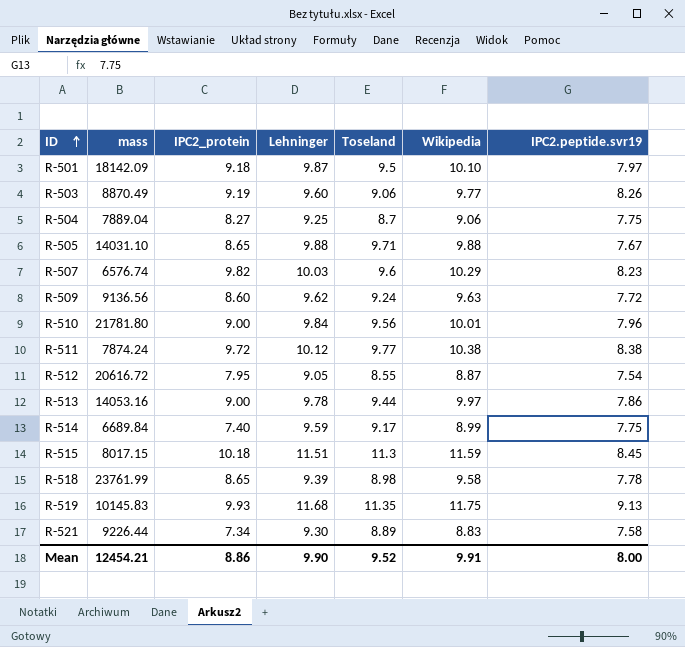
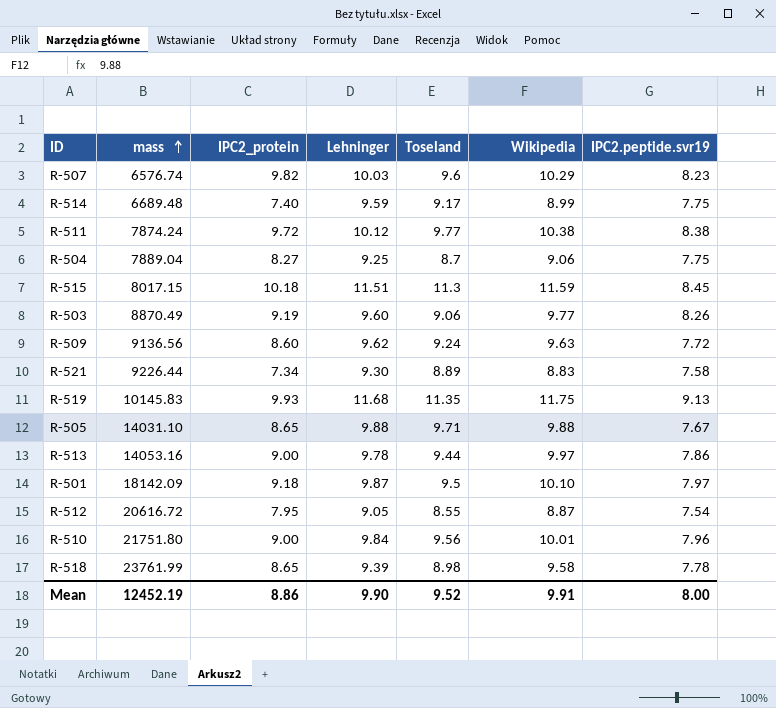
row order: ID ascending -> mass ascending
R-514 | mass: 6689.84 -> 6689.48
R-510 | mass: 21781.80 -> 21751.80
Mean | mass: 12454.21 -> 12452.19

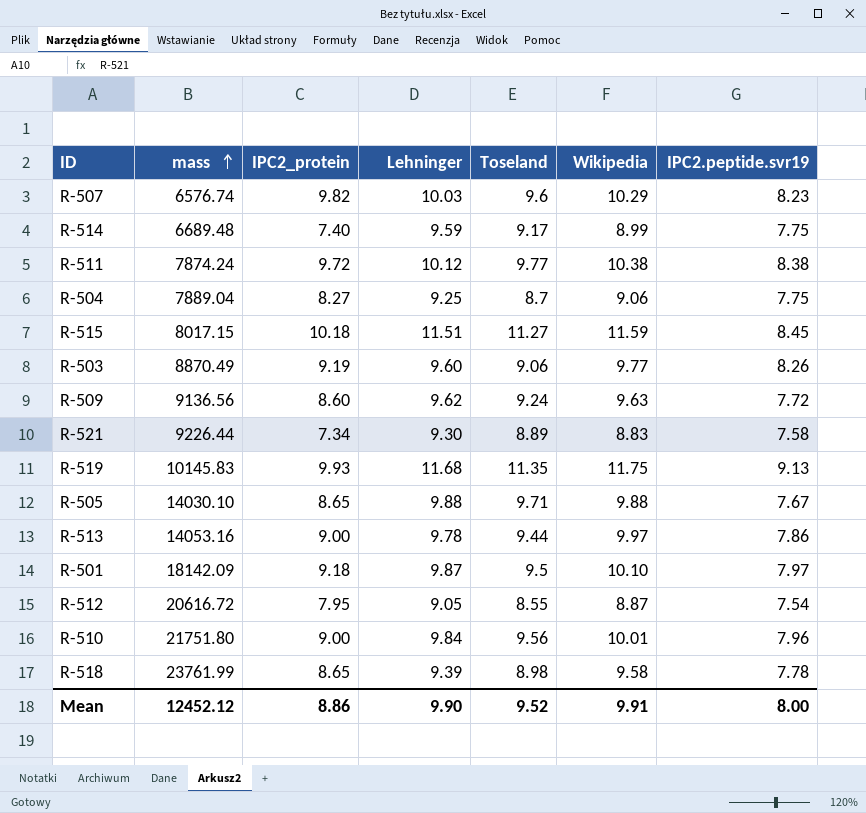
R-515 | Toseland: 11.3 -> 11.27
R-505 | mass: 14031.10 -> 14030.10
Mean | mass: 12452.19 -> 12452.12

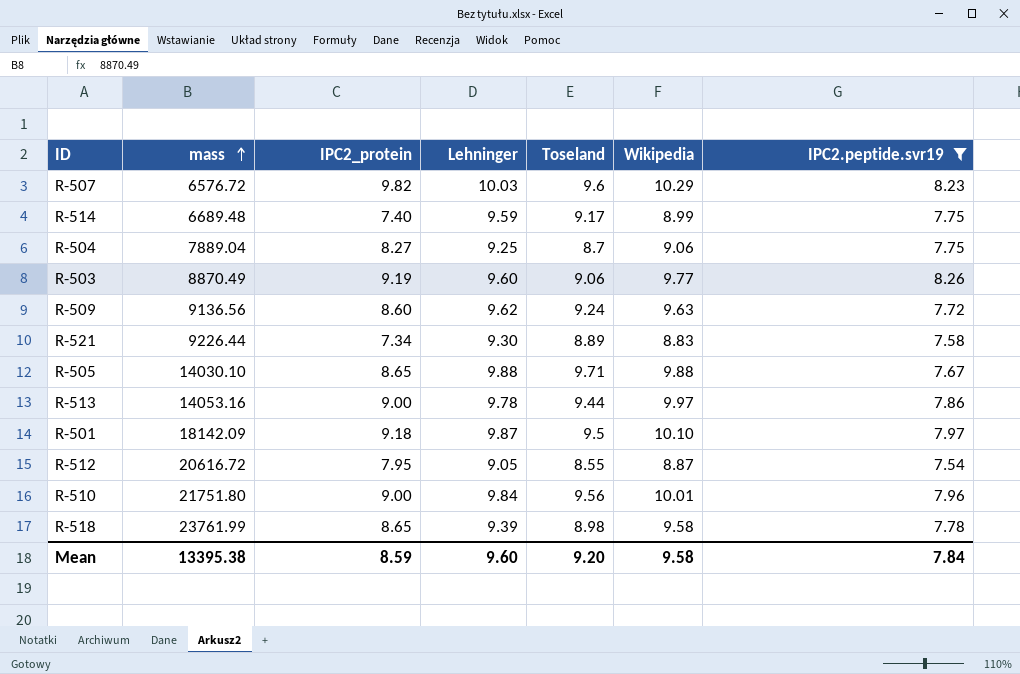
filter: none -> IPC2.peptide.svr19 <= 8.26
R-507 | mass: 6576.74 -> 6576.72
Mean | mass: 12452.12 -> 13395.38
Mean | IPC2_protein: 8.86 -> 8.59
Mean | Lehninger: 9.90 -> 9.60
Mean | Toseland: 9.52 -> 9.20
Mean | Wikipedia: 9.91 -> 9.58
Mean | IPC2.peptide.svr19: 8.00 -> 7.84

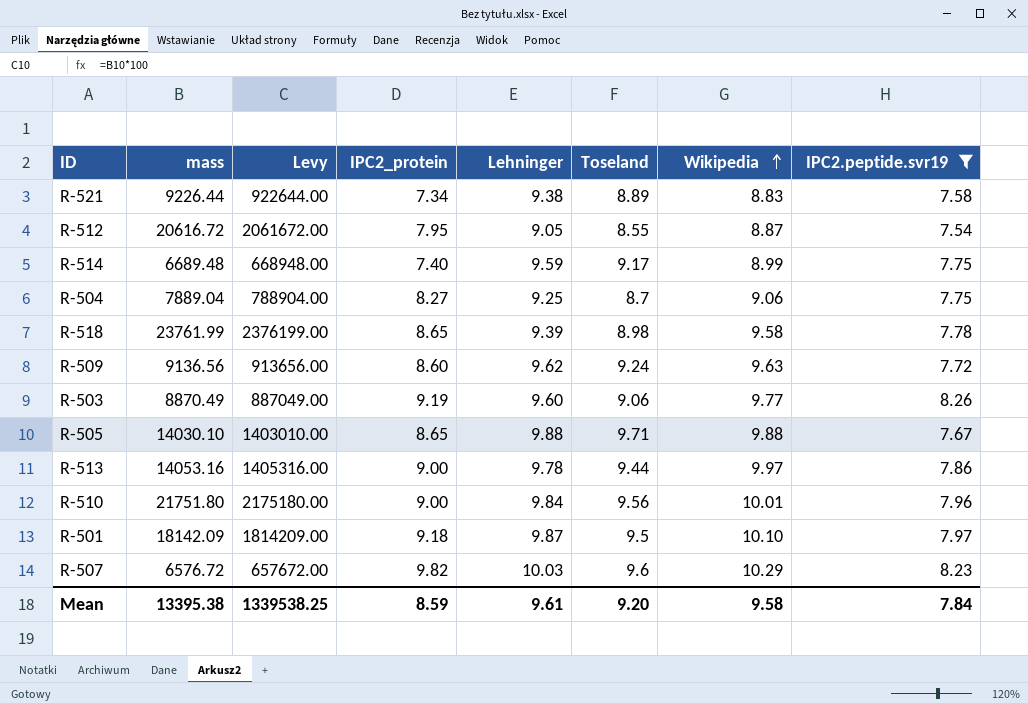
row order: mass ascending -> Wikipedia ascending
column Levy | formula: none -> [mass] * 100
R-521 | Lehninger: 9.30 -> 9.38
Mean | Lehninger: 9.60 -> 9.61

